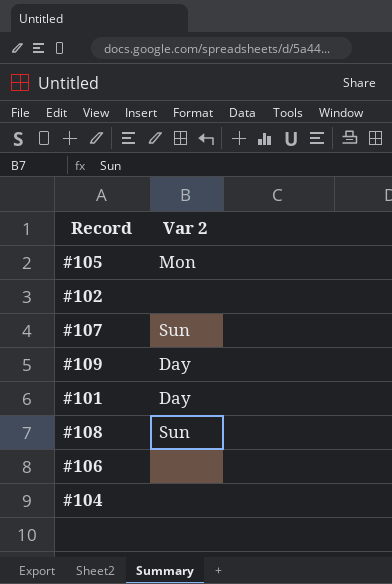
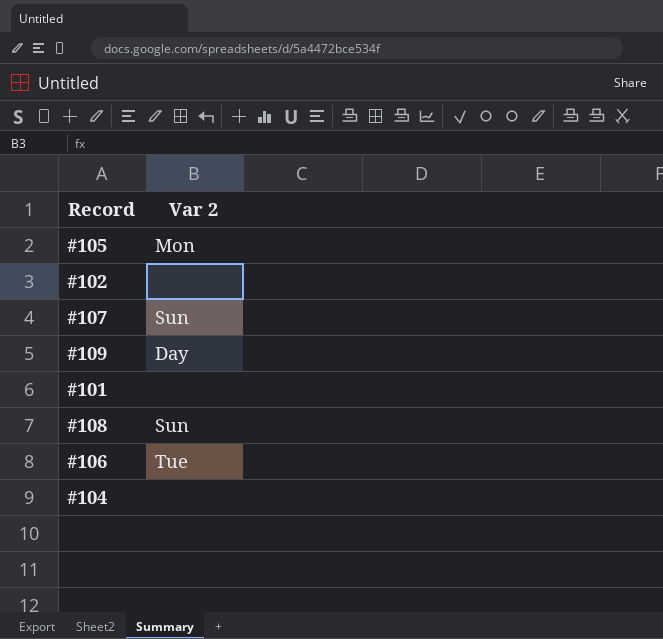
#101 | Var 2: Day -> none
#106 | Var 2: none -> Tue

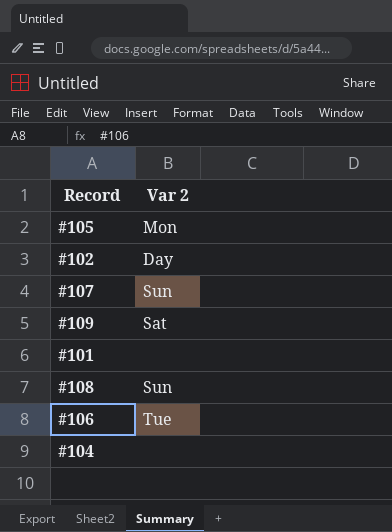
#102 | Var 2: none -> Day
#109 | Var 2: Day -> Sat

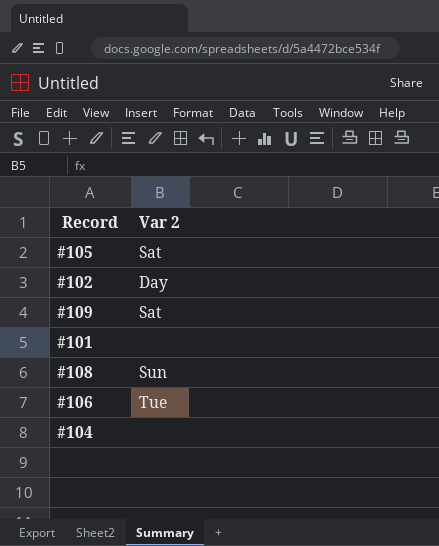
row #107: Sun -> none
#105 | Var 2: Mon -> Sat

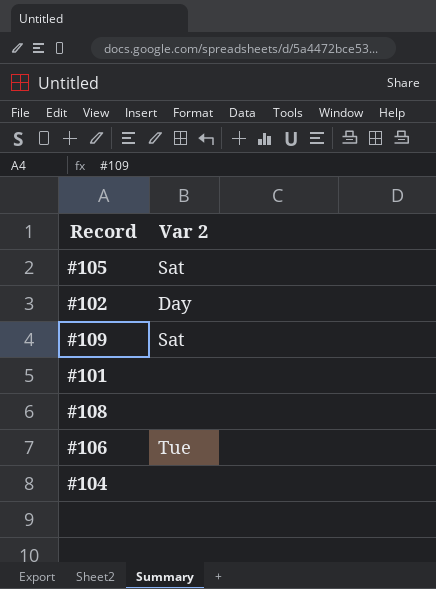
#108 | Var 2: Sun -> none

